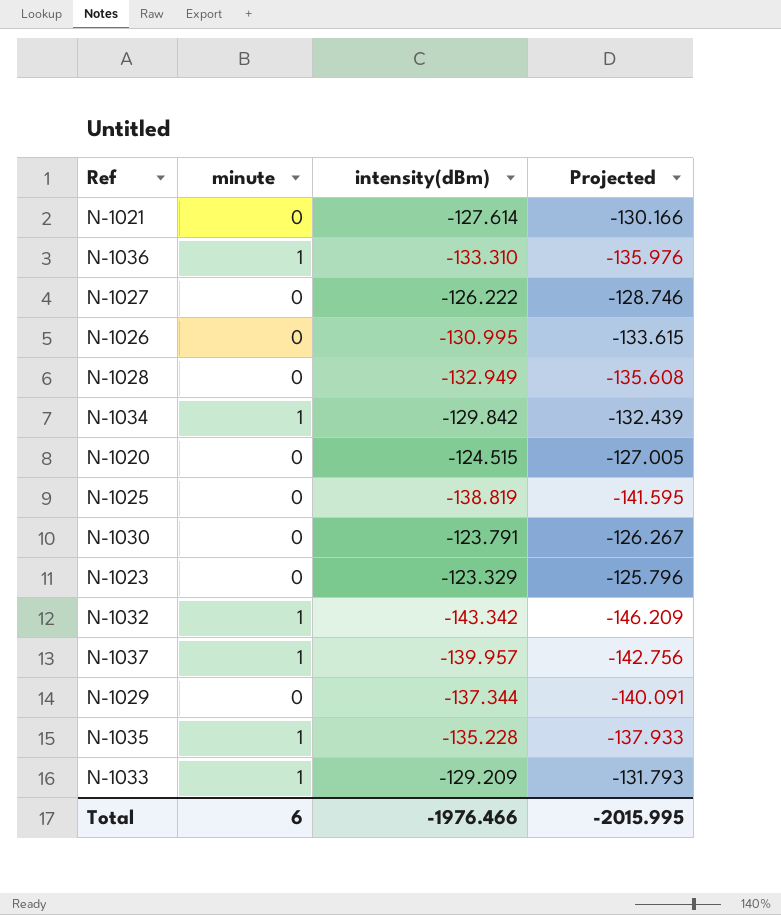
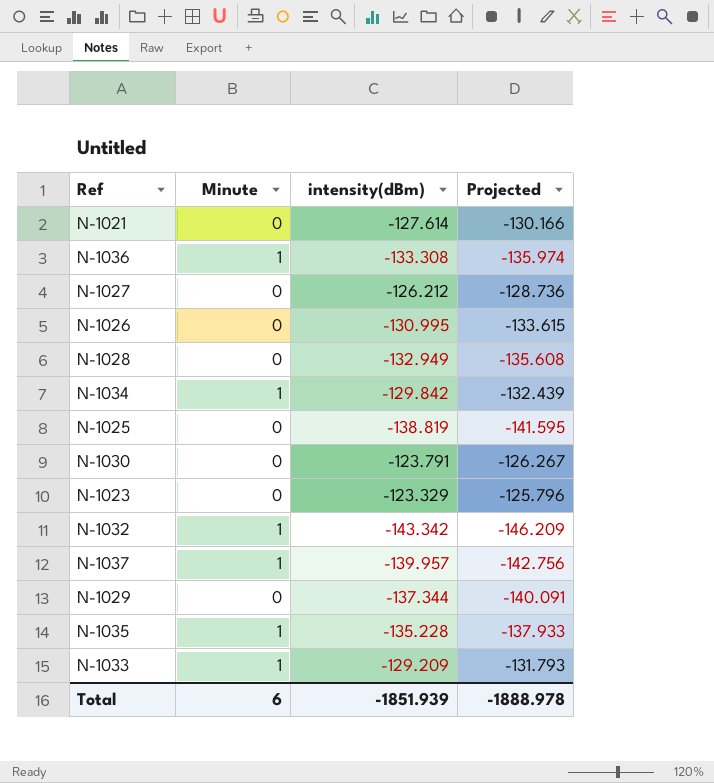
column name: minute -> Minute
row N-1020: 0 | -124.515 | -127.005 -> none
N-1036 | intensity(dBm): -133.310 -> -133.308
N-1036 | Projected: -135.976 -> -135.974
N-1027 | intensity(dBm): -126.222 -> -126.212
N-1027 | Projected: -128.746 -> -128.736
Total | intensity(dBm): -1976.466 -> -1851.939
Total | Projected: -2015.995 -> -1888.978

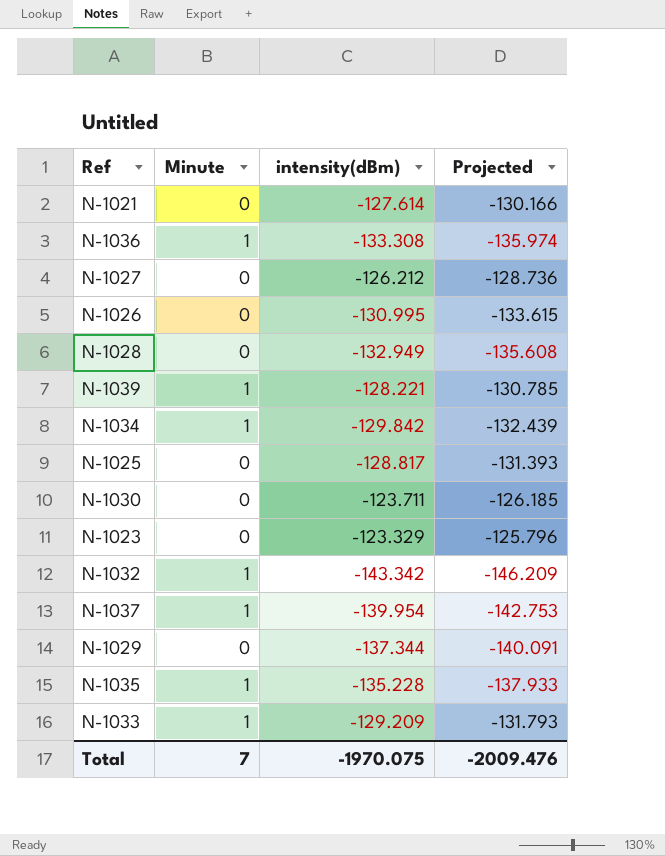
row N-1039: none -> 1 | -128.221 | -130.785
N-1025 | intensity(dBm): -138.819 -> -128.817
N-1025 | Projected: -141.595 -> -131.393
N-1030 | intensity(dBm): -123.791 -> -123.711
N-1030 | Projected: -126.267 -> -126.185
N-1037 | intensity(dBm): -139.957 -> -139.954
N-1037 | Projected: -142.756 -> -142.753
Total | Minute: 6 -> 7
Total | intensity(dBm): -1851.939 -> -1970.075
Total | Projected: -1888.978 -> -2009.476

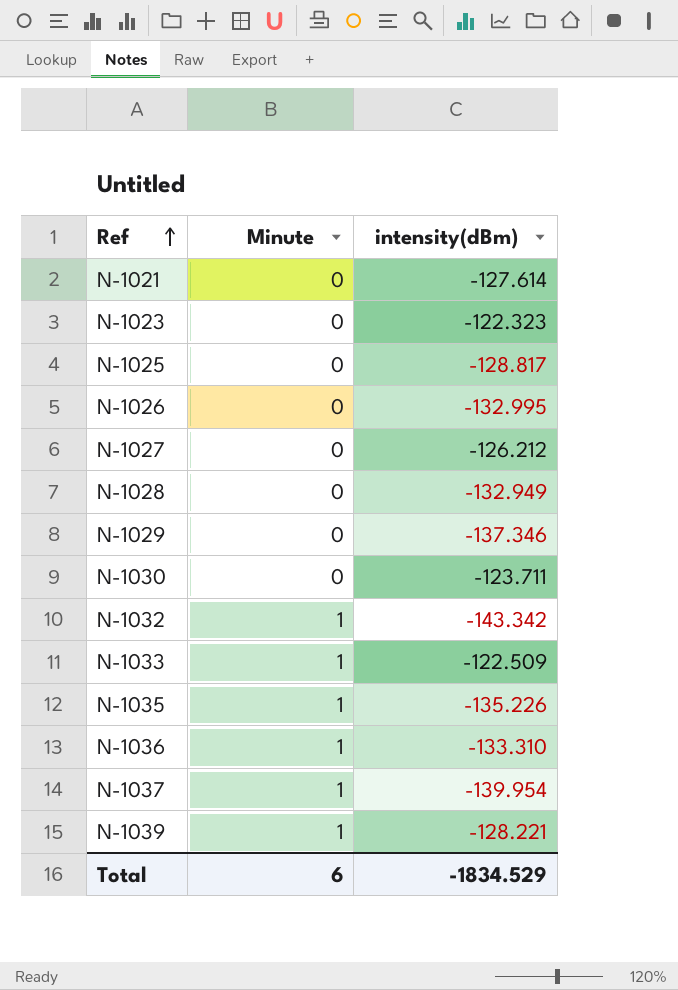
row order: none -> Ref ascending
column Projected | formula: [intensity(dBm)] * 1.02 -> none
row N-1034: 1 | -129.842 | -132.439 -> none
N-1023 | intensity(dBm): -123.329 -> -122.323
N-1026 | intensity(dBm): -130.995 -> -132.995
N-1029 | intensity(dBm): -137.344 -> -137.346
N-1033 | intensity(dBm): -129.209 -> -122.509
N-1035 | intensity(dBm): -135.228 -> -135.226
N-1036 | intensity(dBm): -133.308 -> -133.310
Total | Minute: 7 -> 6
Total | intensity(dBm): -1970.075 -> -1834.529

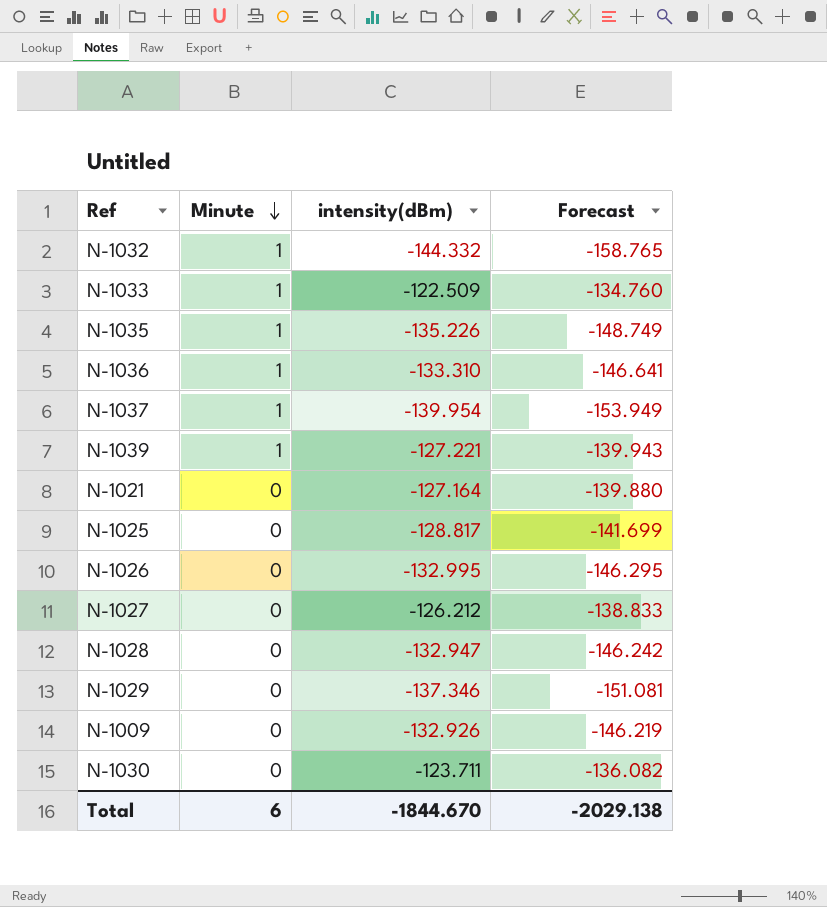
row order: Ref ascending -> Minute descending
column Forecast | formula: none -> [intensity(dBm)] * 1.1
row N-1023: 0 | -122.323 -> none
N-1032 | intensity(dBm): -143.342 -> -144.332
N-1039 | intensity(dBm): -128.221 -> -127.221
N-1021 | intensity(dBm): -127.614 -> -127.164
N-1028 | intensity(dBm): -132.949 -> -132.947
row N-1009: none -> 0 | -132.926 | -146.219
Total | intensity(dBm): -1834.529 -> -1844.670

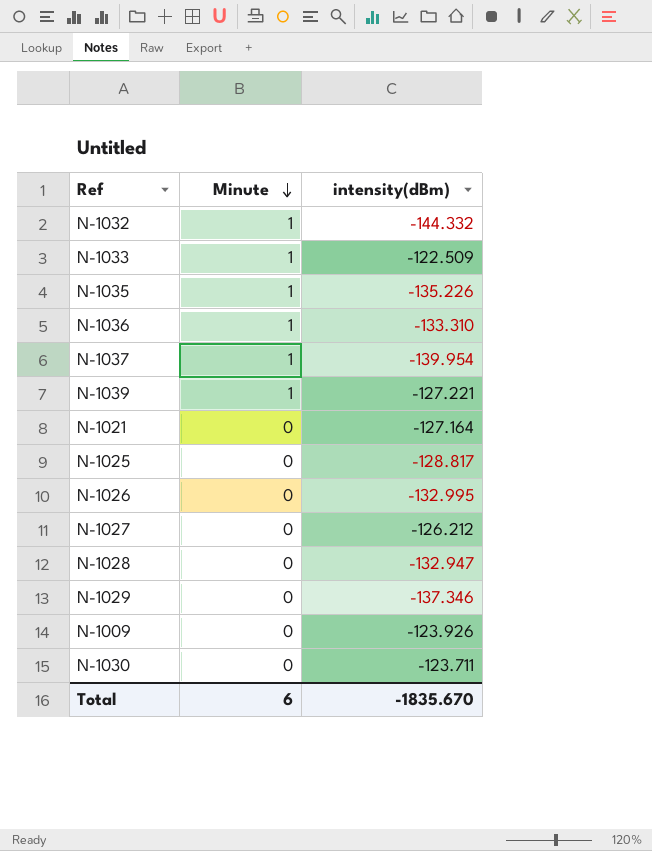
column Forecast | formula: [intensity(dBm)] * 1.1 -> none
N-1009 | intensity(dBm): -132.926 -> -123.926
Total | intensity(dBm): -1844.670 -> -1835.670

